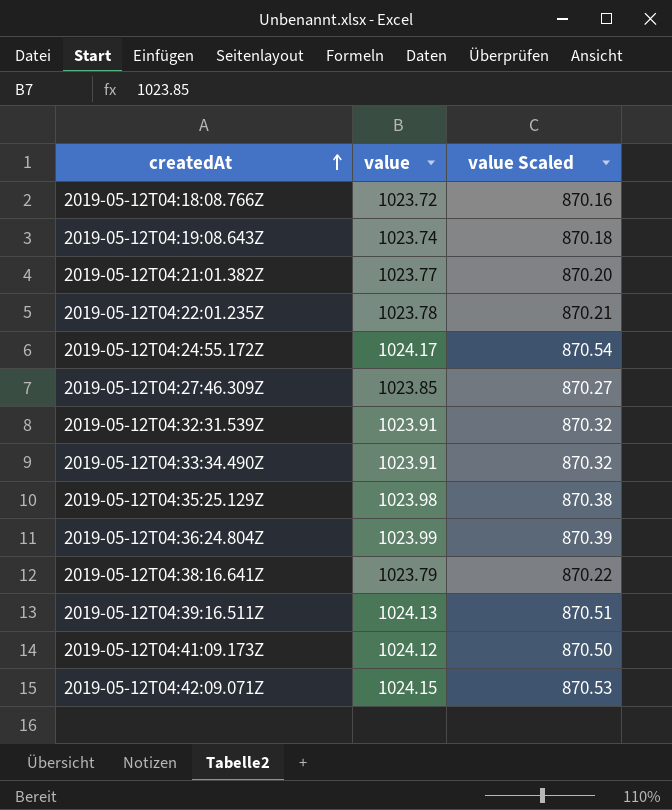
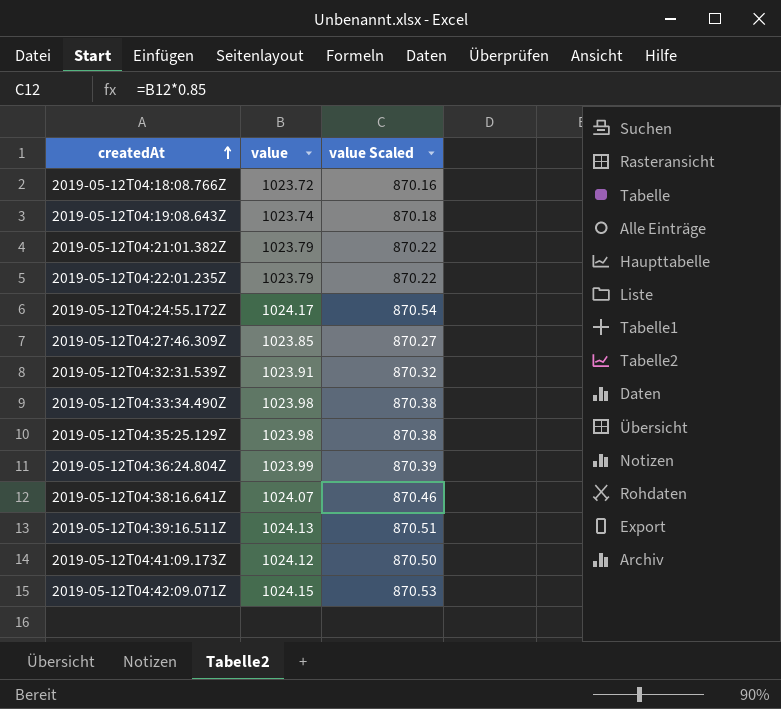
2019-05-12T04:21:01.382Z | value: 1023.77 -> 1023.79
2019-05-12T04:21:01.382Z | value Scaled: 870.20 -> 870.22
2019-05-12T04:22:01.235Z | value: 1023.78 -> 1023.79
2019-05-12T04:22:01.235Z | value Scaled: 870.21 -> 870.22
2019-05-12T04:33:34.490Z | value: 1023.91 -> 1023.98
2019-05-12T04:33:34.490Z | value Scaled: 870.32 -> 870.38
2019-05-12T04:38:16.641Z | value: 1023.79 -> 1024.07
2019-05-12T04:38:16.641Z | value Scaled: 870.22 -> 870.46

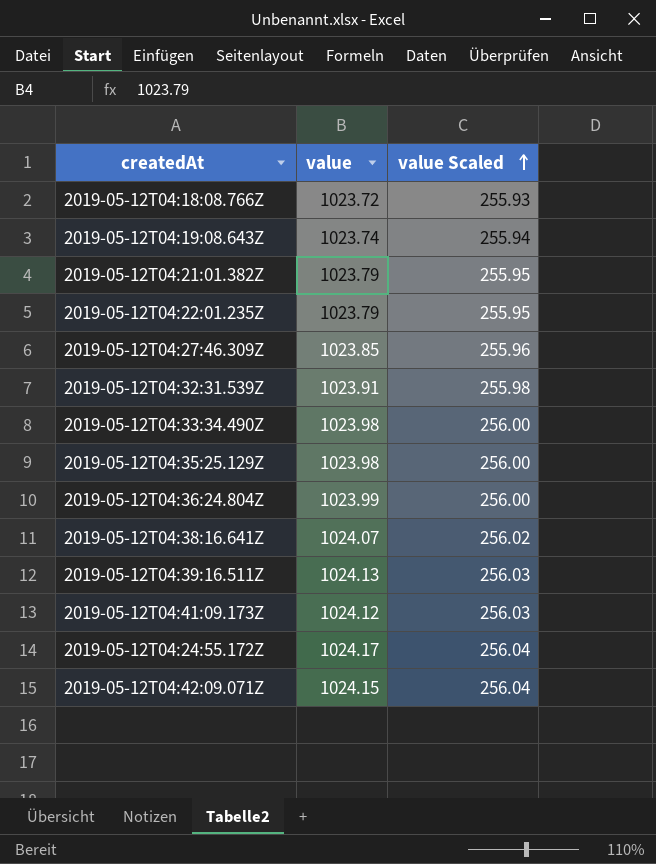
row order: createdAt ascending -> value Scaled ascending
column value Scaled | formula: [value] * 0.85 -> [value] * 0.25

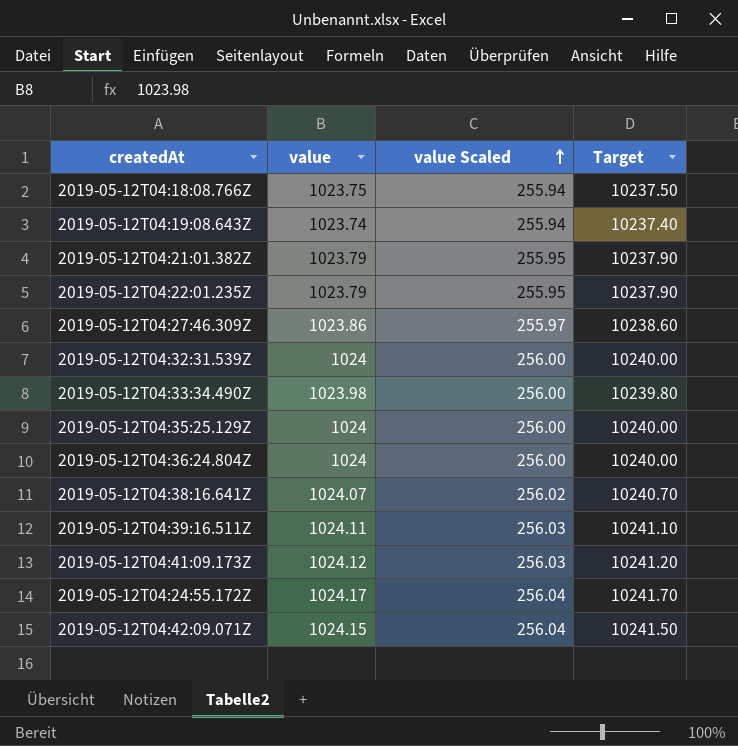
column Target | formula: none -> [value] * 10
2019-05-12T04:18:08.766Z | value: 1023.72 -> 1023.75
2019-05-12T04:18:08.766Z | value Scaled: 255.93 -> 255.94
2019-05-12T04:27:46.309Z | value: 1023.85 -> 1023.86
2019-05-12T04:27:46.309Z | value Scaled: 255.96 -> 255.97
2019-05-12T04:32:31.539Z | value: 1023.91 -> 1024
2019-05-12T04:32:31.539Z | value Scaled: 255.98 -> 256.00
2019-05-12T04:35:25.129Z | value: 1023.98 -> 1024
2019-05-12T04:36:24.804Z | value: 1023.99 -> 1024
2019-05-12T04:39:16.511Z | value: 1024.13 -> 1024.11

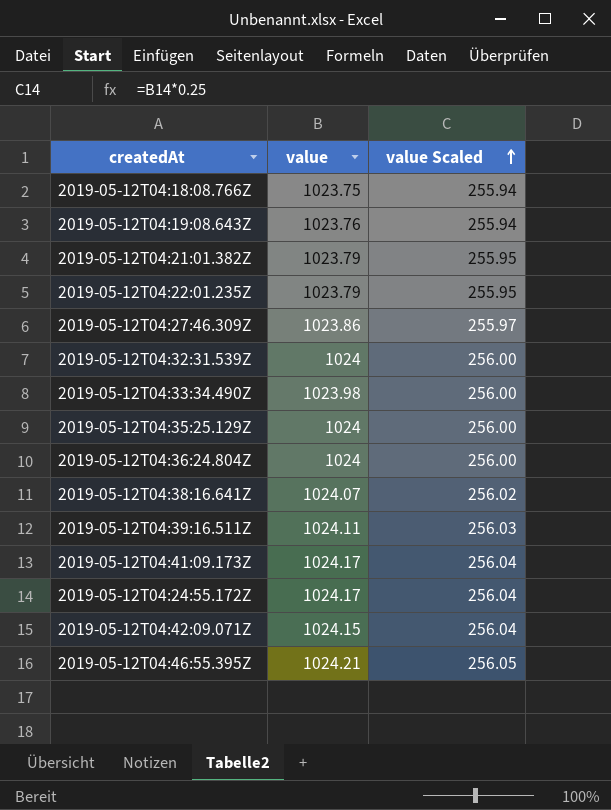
column Target | formula: [value] * 10 -> none
2019-05-12T04:19:08.643Z | value: 1023.74 -> 1023.76
2019-05-12T04:41:09.173Z | value: 1024.12 -> 1024.17
2019-05-12T04:41:09.173Z | value Scaled: 256.03 -> 256.04
row 2019-05-12T04:46:55.395Z: none -> 1024.21 | 256.05

